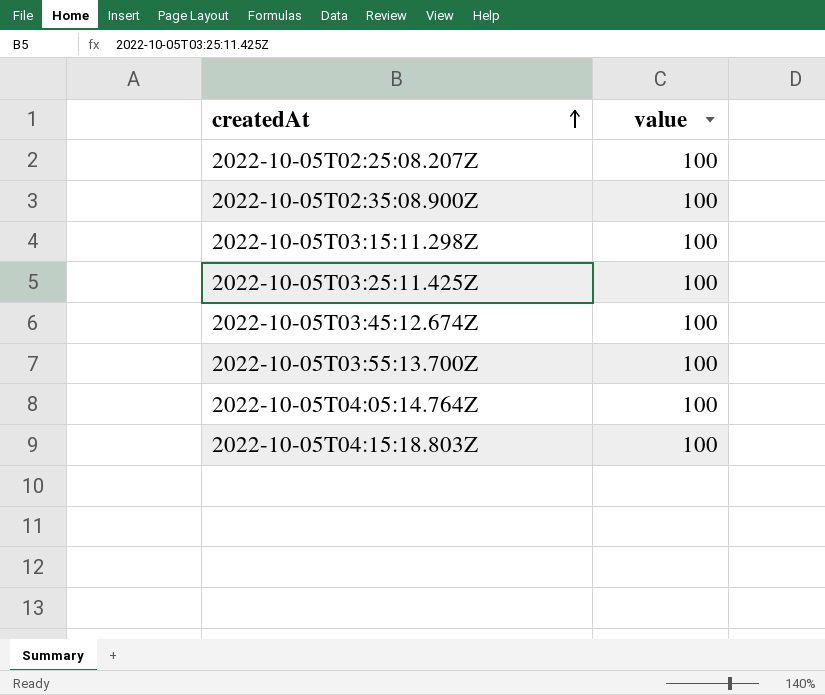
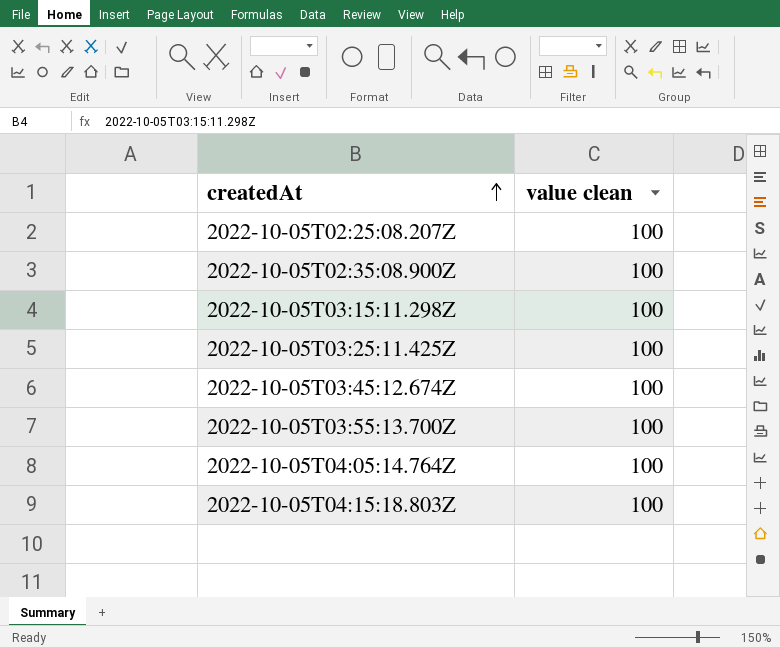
column name: value -> value clean

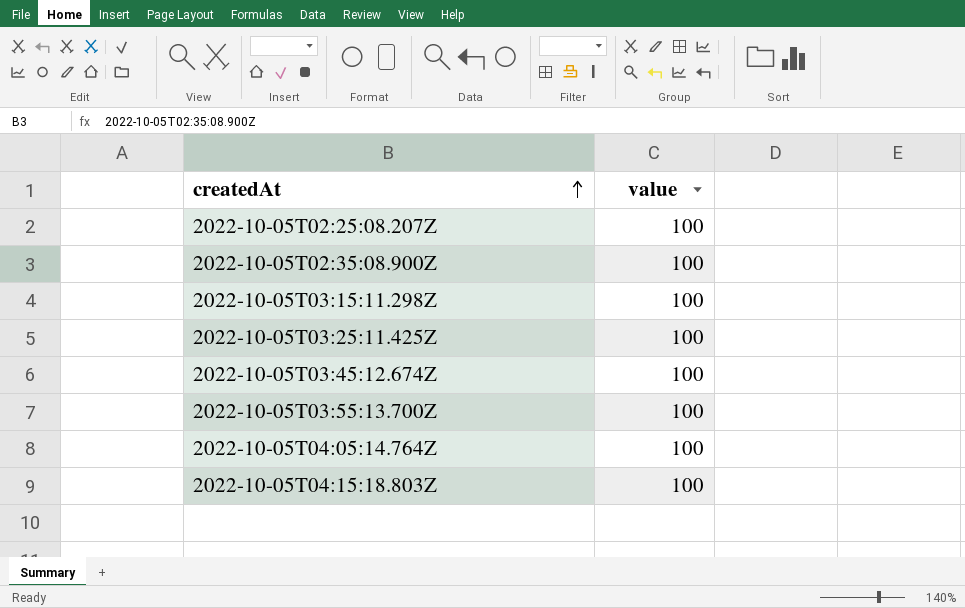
column name: value clean -> value

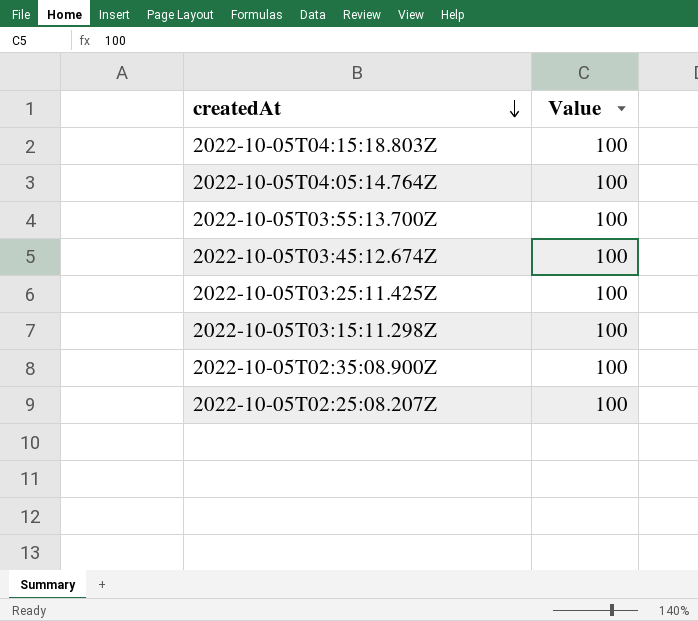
row order: createdAt ascending -> createdAt descending
column name: value -> Value

